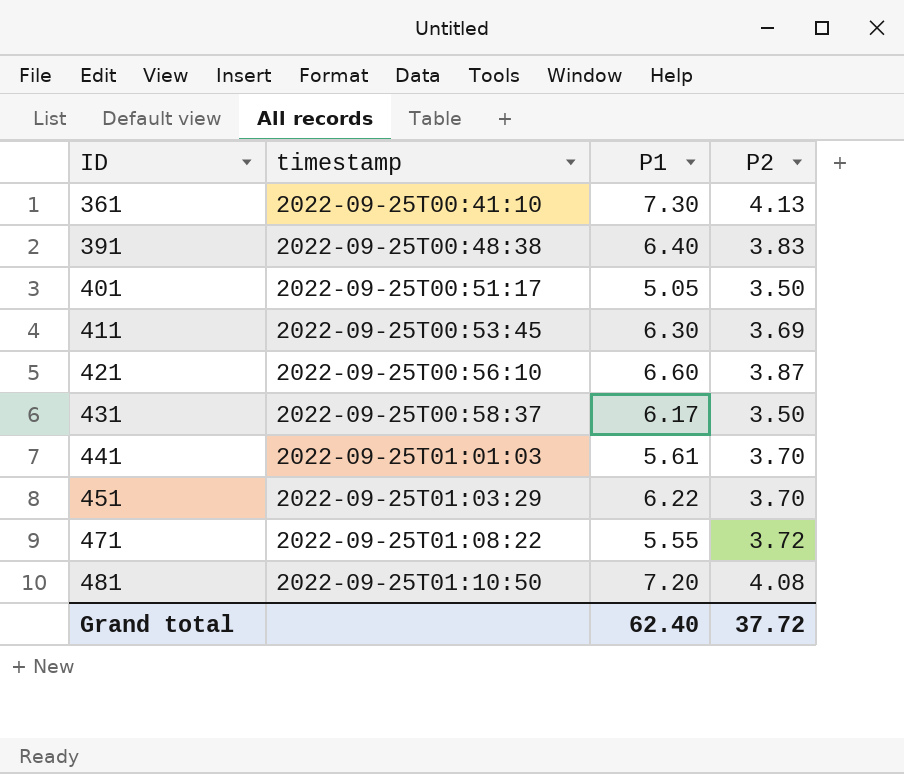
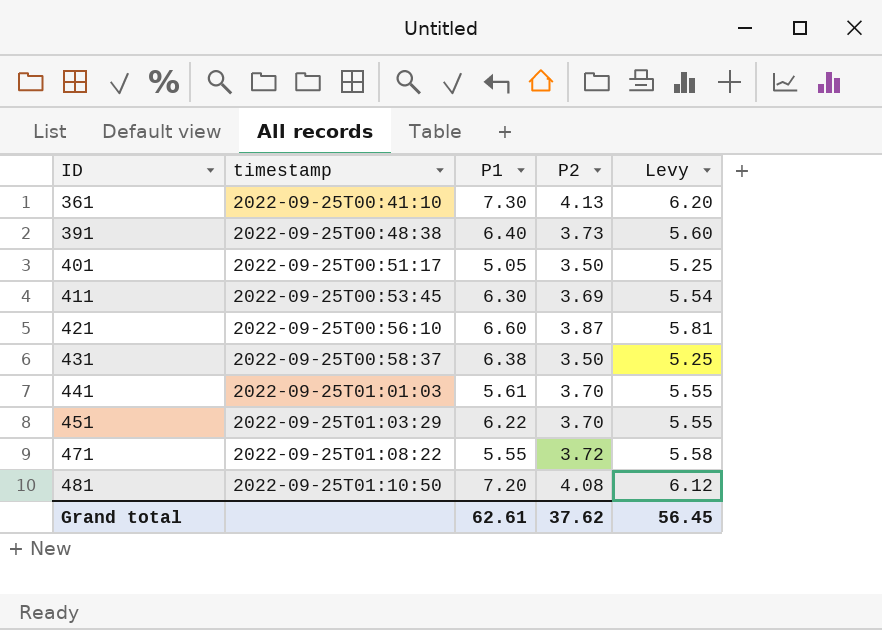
column Levy | formula: none -> [P2] * 1.5
391 | P2: 3.83 -> 3.73
431 | P1: 6.17 -> 6.38
Grand total | P1: 62.40 -> 62.61
Grand total | P2: 37.72 -> 37.62

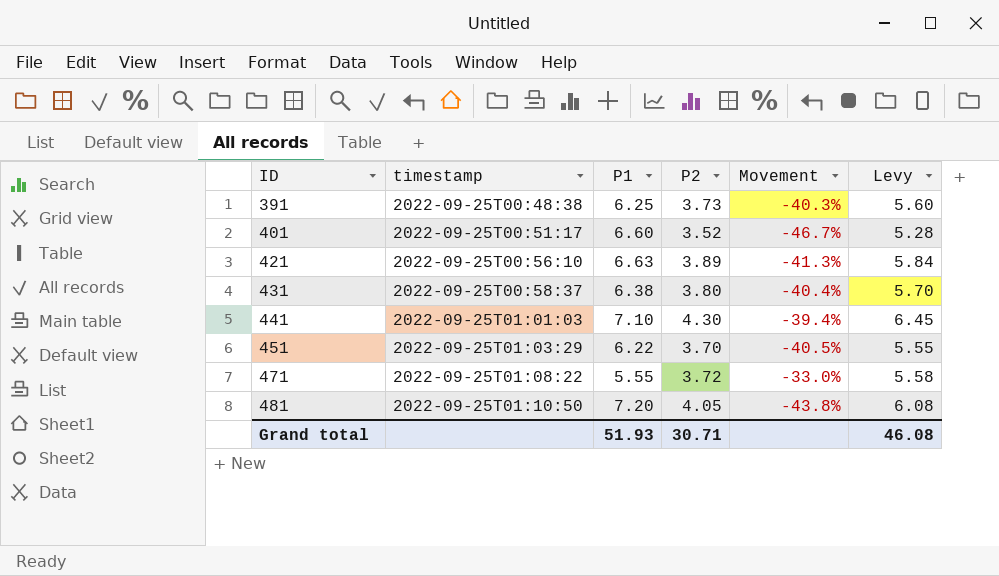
column Movement | formula: none -> ([P2] - [P1]) / [P1]
row 361: 2022-09-25T00:41:10 | 7.30 | 4.13 | 6.20 -> none
row 411: 2022-09-25T00:53:45 | 6.30 | 3.69 | 5.54 -> none
391 | P1: 6.40 -> 6.25
401 | P1: 5.05 -> 6.60
401 | P2: 3.50 -> 3.52
401 | Levy: 5.25 -> 5.28
421 | P1: 6.60 -> 6.63
421 | P2: 3.87 -> 3.89
421 | Levy: 5.81 -> 5.84
431 | P2: 3.50 -> 3.80
431 | Levy: 5.25 -> 5.70
441 | P1: 5.61 -> 7.10
441 | P2: 3.70 -> 4.30
441 | Levy: 5.55 -> 6.45
481 | P2: 4.08 -> 4.05
481 | Levy: 6.12 -> 6.08
Grand total | P1: 62.61 -> 51.93
Grand total | P2: 37.62 -> 30.71
Grand total | Levy: 56.45 -> 46.08

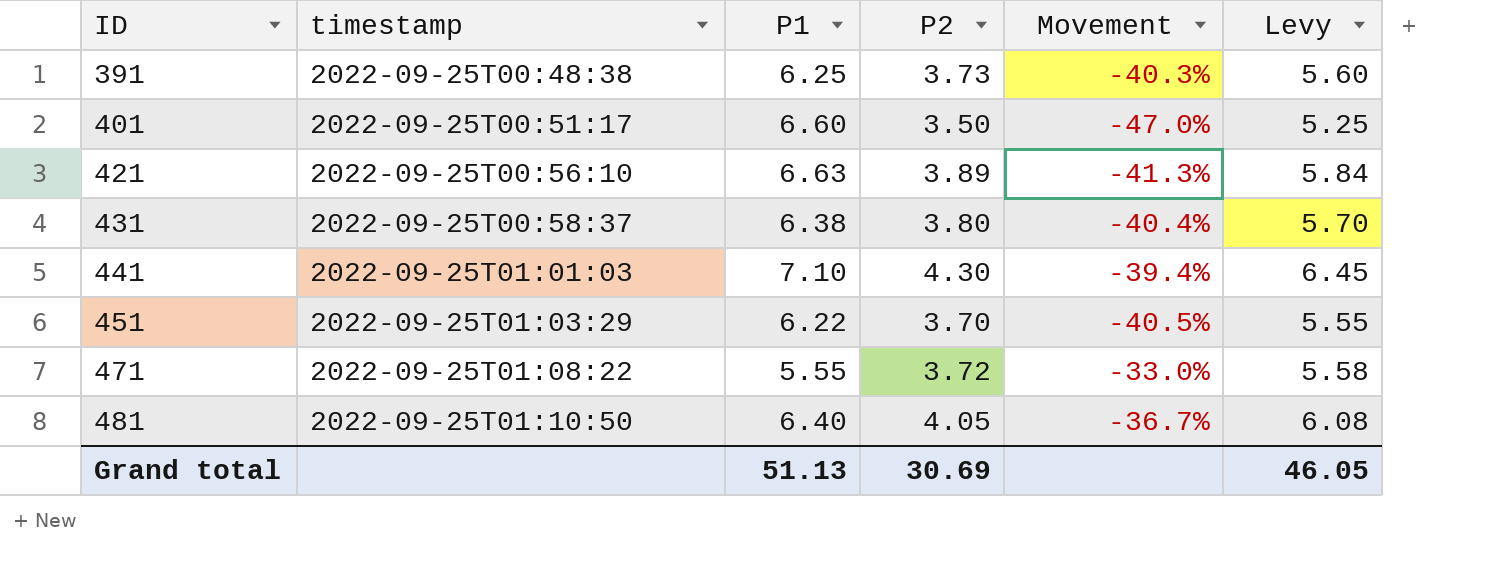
401 | P2: 3.52 -> 3.50
401 | Movement: -46.7% -> -47.0%
401 | Levy: 5.28 -> 5.25
481 | P1: 7.20 -> 6.40
481 | Movement: -43.8% -> -36.7%
Grand total | P1: 51.93 -> 51.13
Grand total | P2: 30.71 -> 30.69
Grand total | Levy: 46.08 -> 46.05

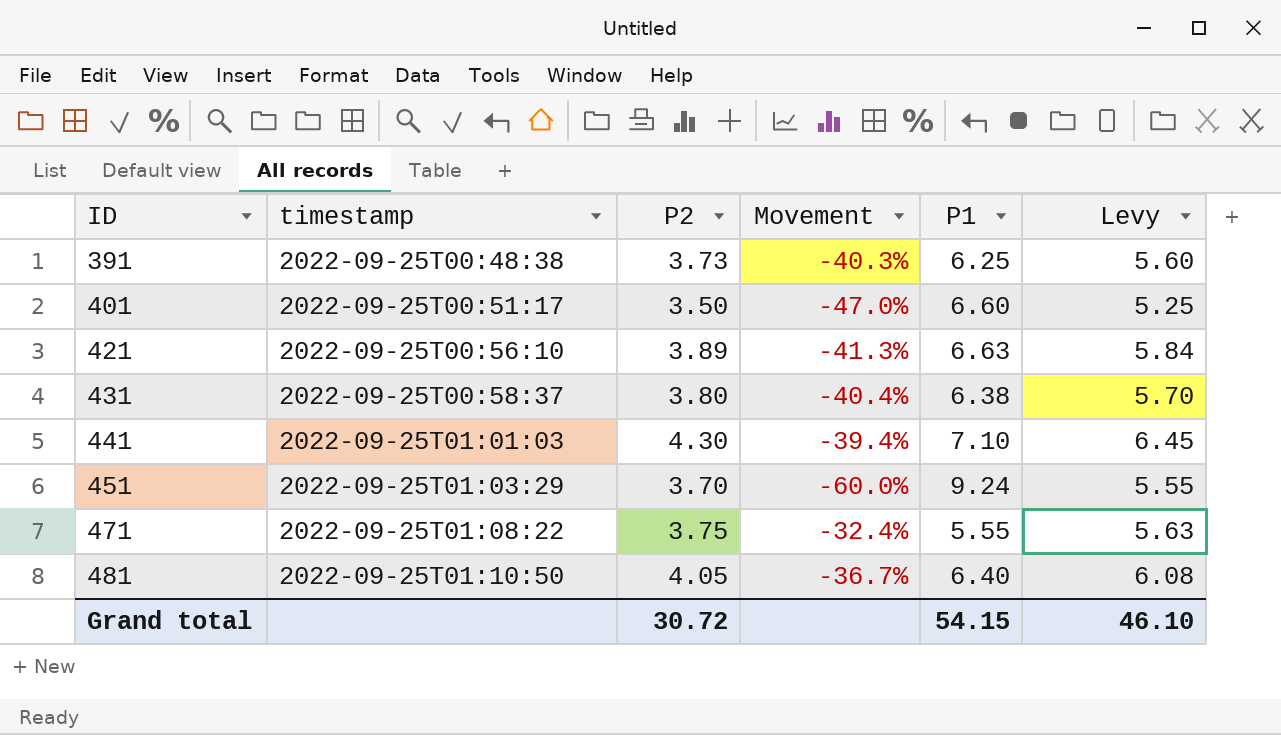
column P1 | position: 3 -> 5
451 | Movement: -40.5% -> -60.0%
451 | P1: 6.22 -> 9.24
471 | P2: 3.72 -> 3.75
471 | Movement: -33.0% -> -32.4%
471 | Levy: 5.58 -> 5.63
Grand total | P2: 30.69 -> 30.72
Grand total | P1: 51.13 -> 54.15
Grand total | Levy: 46.05 -> 46.10

